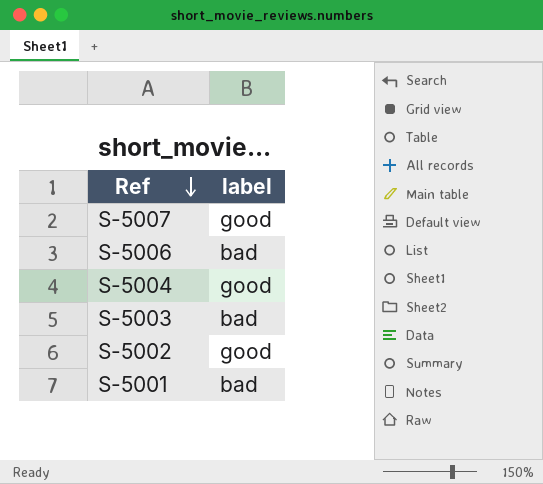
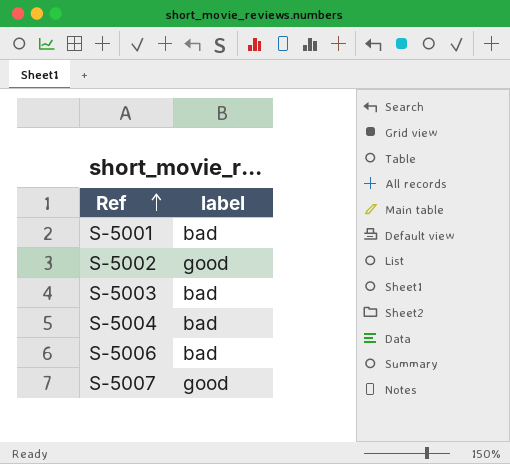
row order: Ref descending -> Ref ascending
S-5004 | label: good -> bad

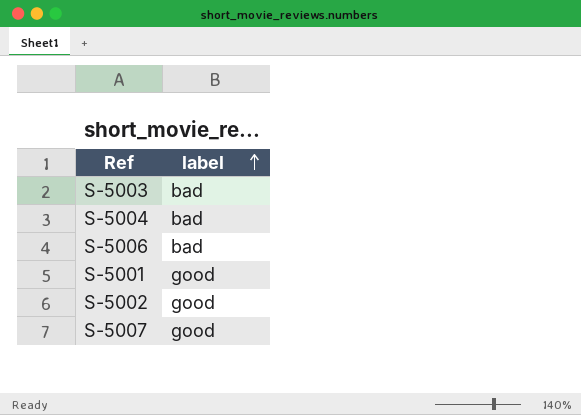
row order: Ref ascending -> label ascending
S-5001 | label: bad -> good

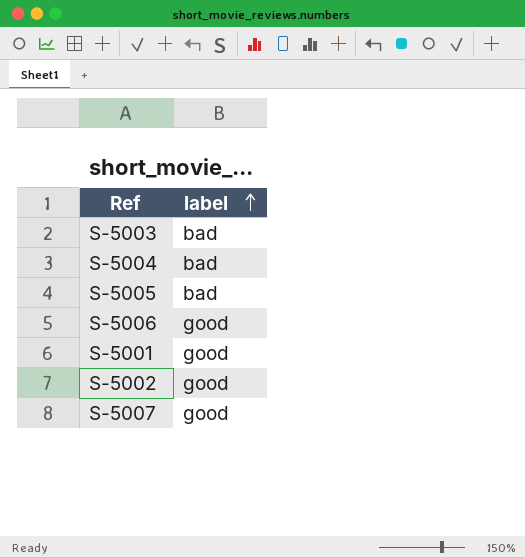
row S-5005: none -> bad
S-5006 | label: bad -> good

